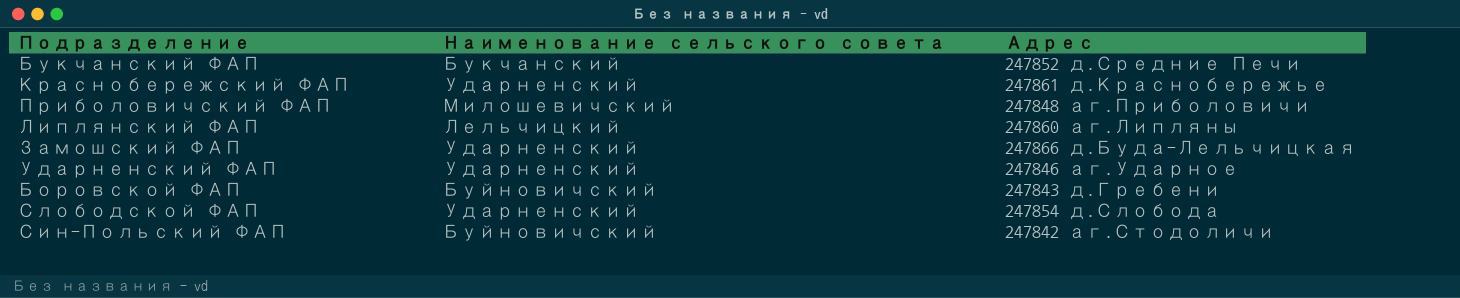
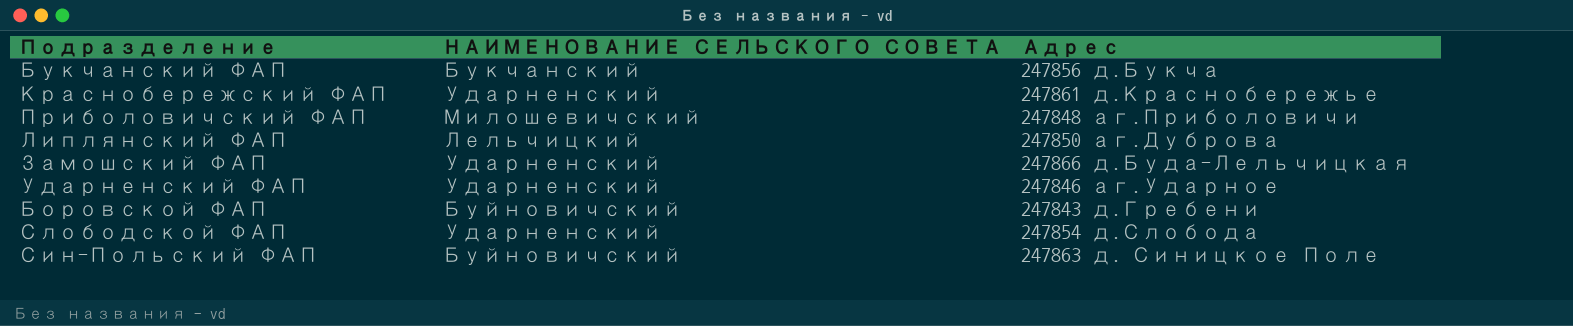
column name: Наименование сельского совета -> НАИМЕНОВАНИЕ СЕЛЬСКОГО СОВЕТА
Букчанский ФАП | Адрес: 247852 д.Средние Печи -> 247856 д.Букча
Липлянский ФАП | Адрес: 247860 аг.Липляны -> 247850 аг.Дуброва
Син-Польский ФАП | Адрес: 247842 аг.Стодоличи -> 247863 д. Синицкое Поле

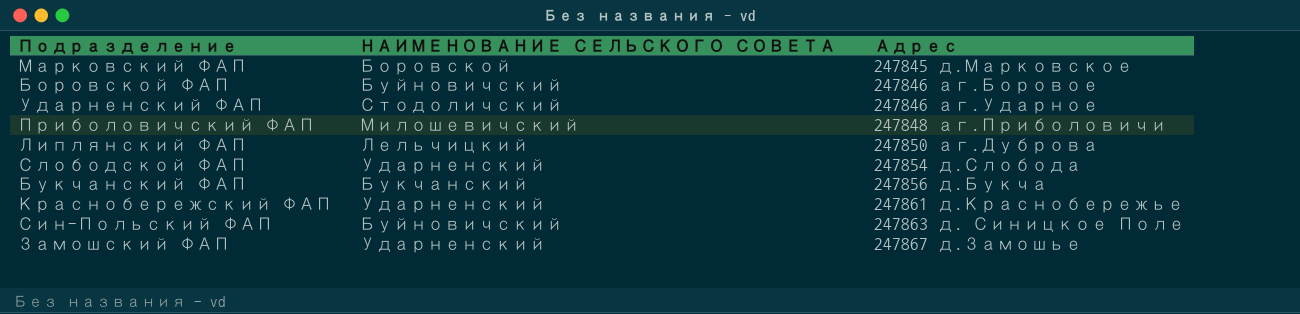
row order: none -> Адрес ascending
row Марковский ФАП: none -> Боровской | 247845 д.Марковское
Боровской ФАП | Адрес: 247843 д.Гребени -> 247846 аг.Боровое
Ударненский ФАП | НАИМЕНОВАНИЕ СЕЛЬСКОГО СОВЕТА: Ударненский -> Стодоличский
Замошский ФАП | Адрес: 247866 д.Буда-Лельчицкая -> 247867 д.Замошье

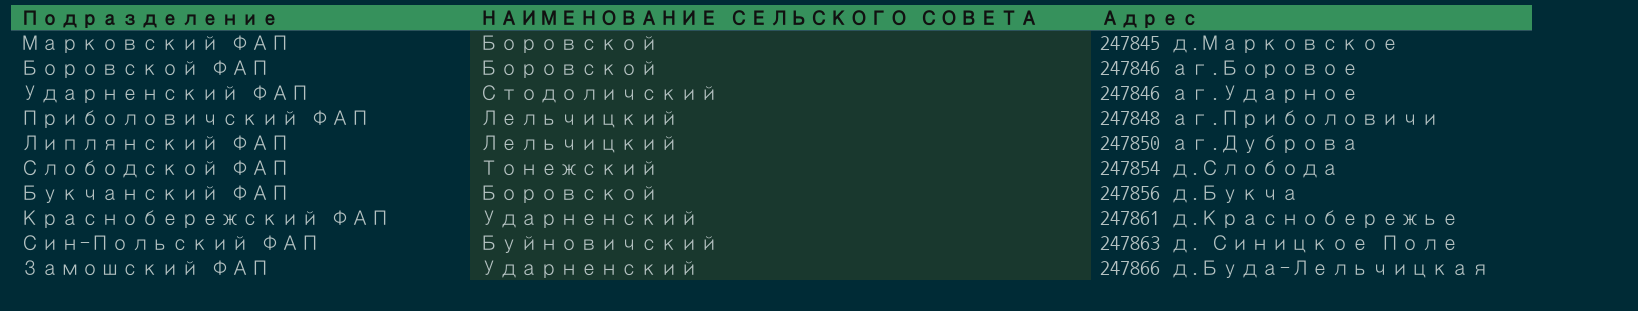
Боровской ФАП | НАИМЕНОВАНИЕ СЕЛЬСКОГО СОВЕТА: Буйновичский -> Боровской
Приболовичский ФАП | НАИМЕНОВАНИЕ СЕЛЬСКОГО СОВЕТА: Милошевичский -> Лельчицкий
Слободской ФАП | НАИМЕНОВАНИЕ СЕЛЬСКОГО СОВЕТА: Ударненский -> Тонежский
Букчанский ФАП | НАИМЕНОВАНИЕ СЕЛЬСКОГО СОВЕТА: Букчанский -> Боровской
Замошский ФАП | Адрес: 247867 д.Замошье -> 247866 д.Буда-Лельчицкая

